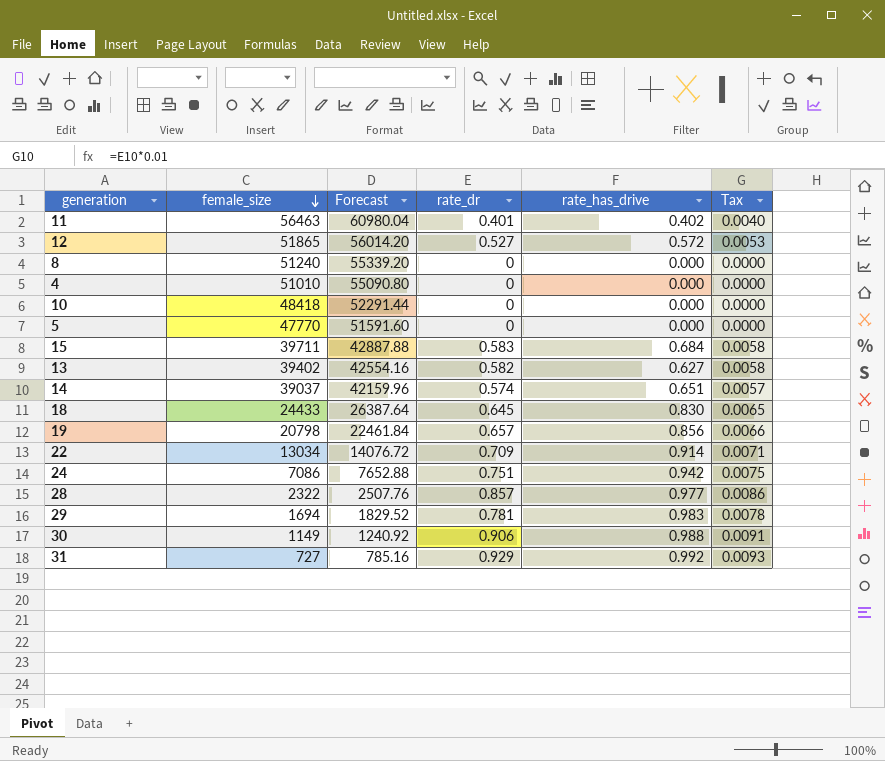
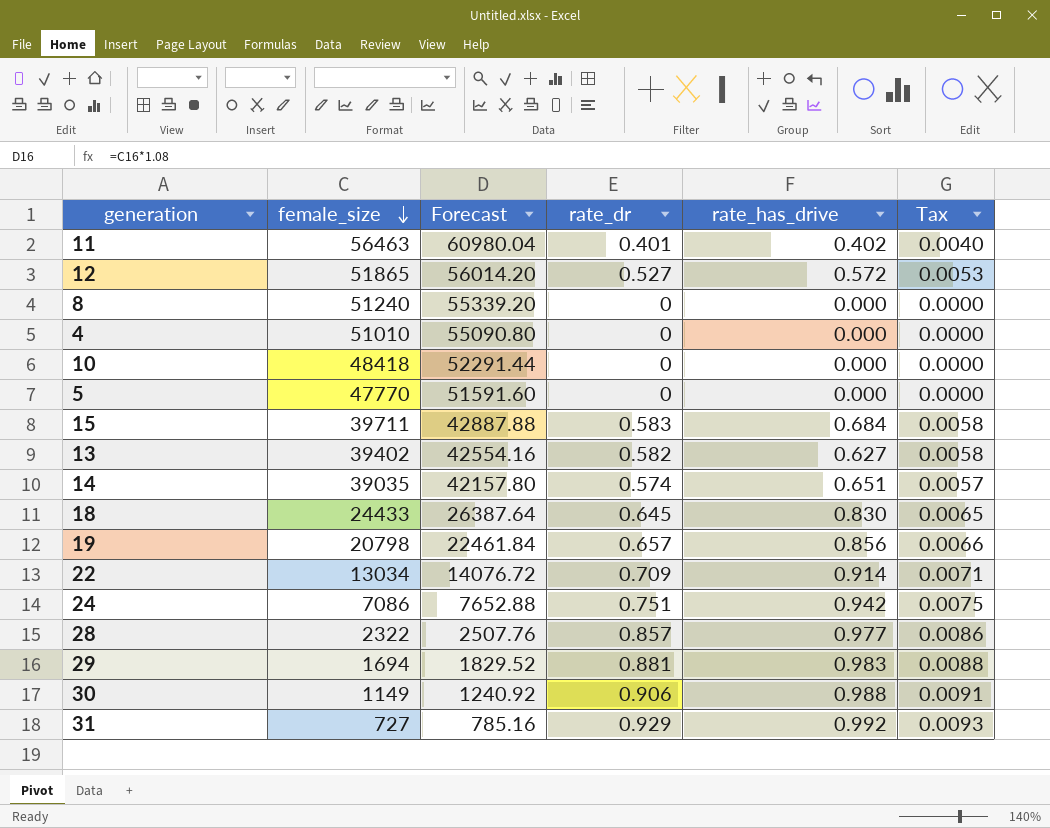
14 | female_size: 39037 -> 39035
14 | Forecast: 42159.96 -> 42157.80
29 | rate_dr: 0.781 -> 0.881
29 | Tax: 0.0078 -> 0.0088

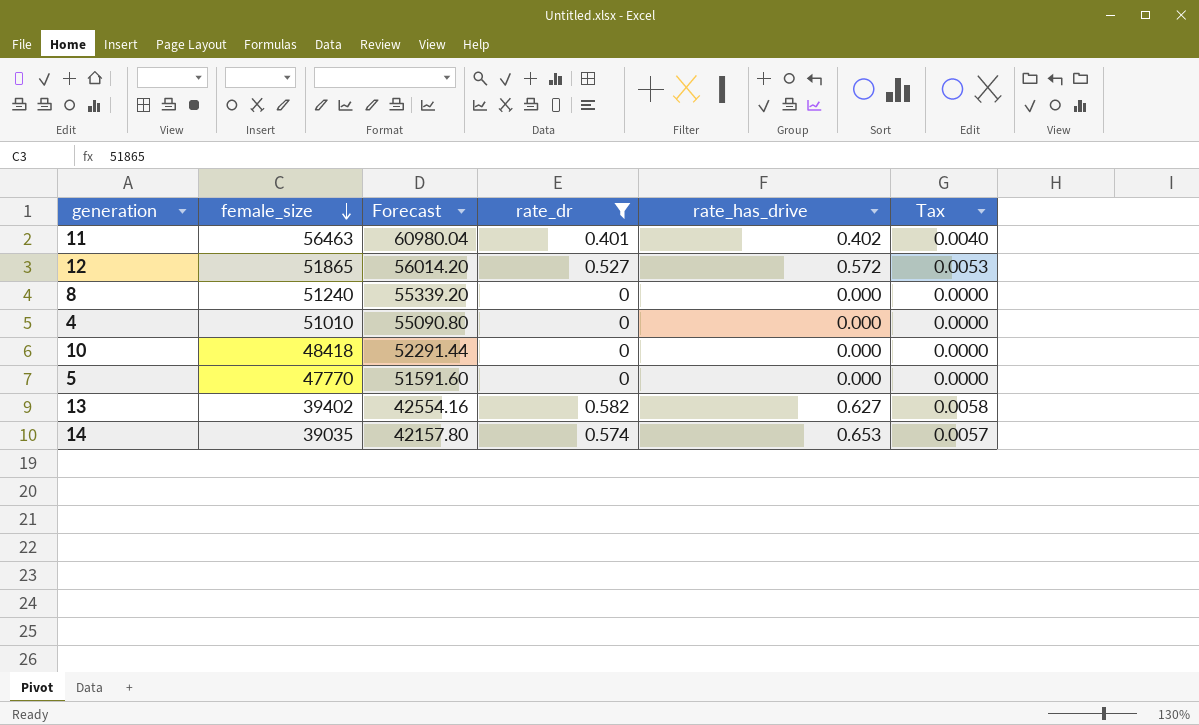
filter: none -> rate_dr <= 0.582
14 | rate_has_drive: 0.651 -> 0.653

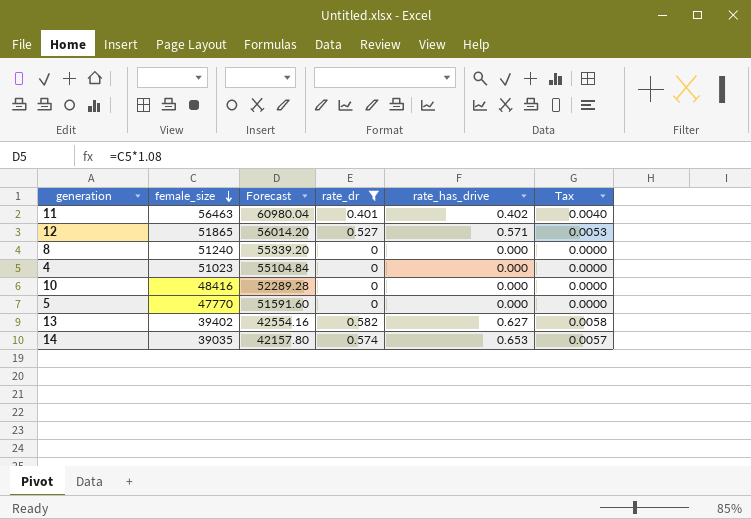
12 | rate_has_drive: 0.572 -> 0.571
4 | female_size: 51010 -> 51023
4 | Forecast: 55090.80 -> 55104.84
10 | female_size: 48418 -> 48416
10 | Forecast: 52291.44 -> 52289.28

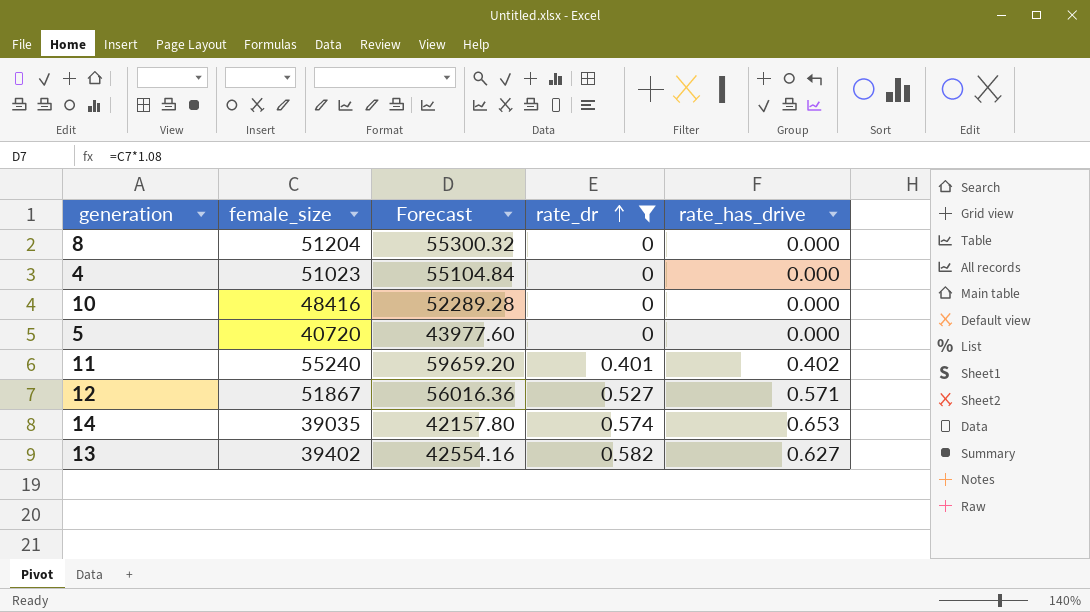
row order: female_size descending -> rate_dr ascending
column Tax | formula: [rate_dr] * 0.01 -> none
8 | female_size: 51240 -> 51204
8 | Forecast: 55339.20 -> 55300.32
5 | female_size: 47770 -> 40720
5 | Forecast: 51591.60 -> 43977.60
11 | female_size: 56463 -> 55240
11 | Forecast: 60980.04 -> 59659.20
12 | female_size: 51865 -> 51867
12 | Forecast: 56014.20 -> 56016.36

